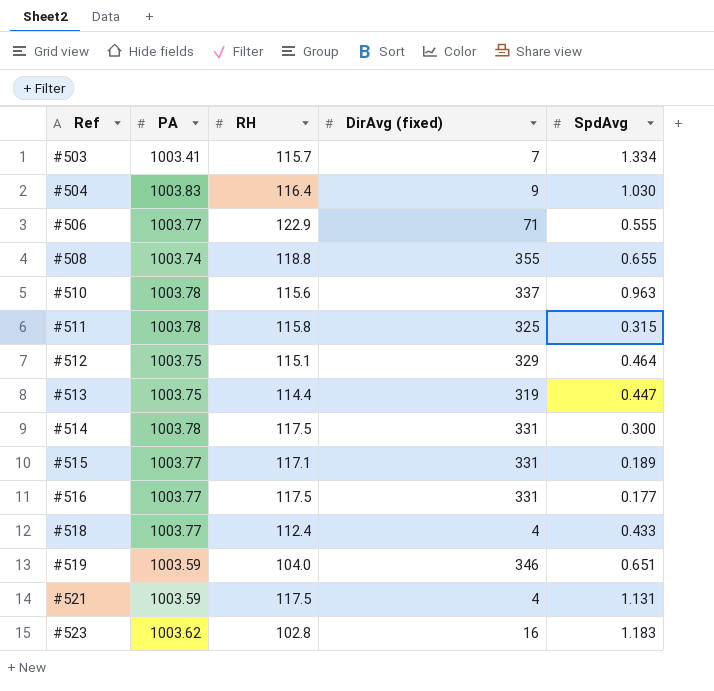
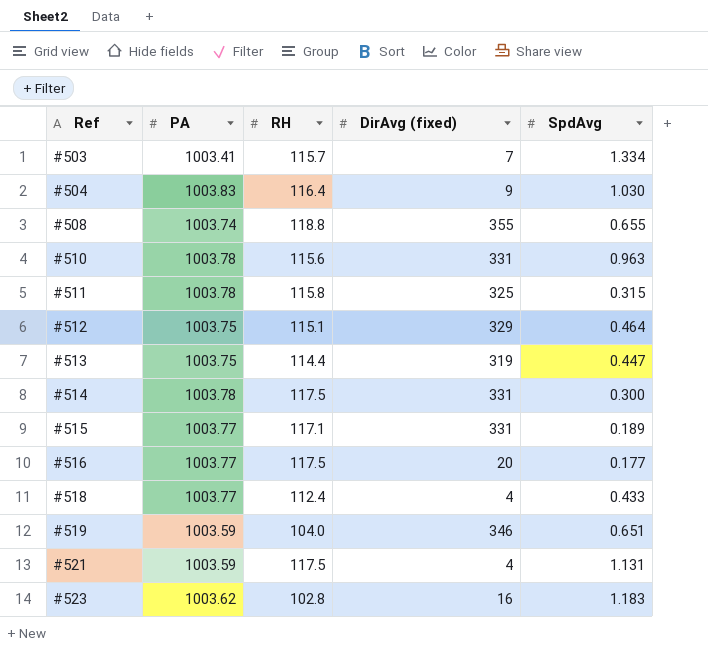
row #506: 1003.77 | 122.9 | 71 | 0.555 -> none
#510 | DirAvg (fixed): 337 -> 331
#516 | DirAvg (fixed): 331 -> 20

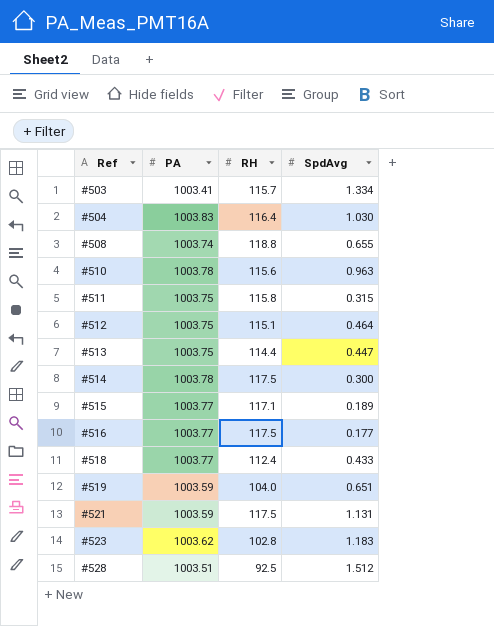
column DirAvg (fixed) | position: 4 -> none
#511 | PA: 1003.78 -> 1003.75
row #528: none -> 1003.51 | 92.5 | 1.512

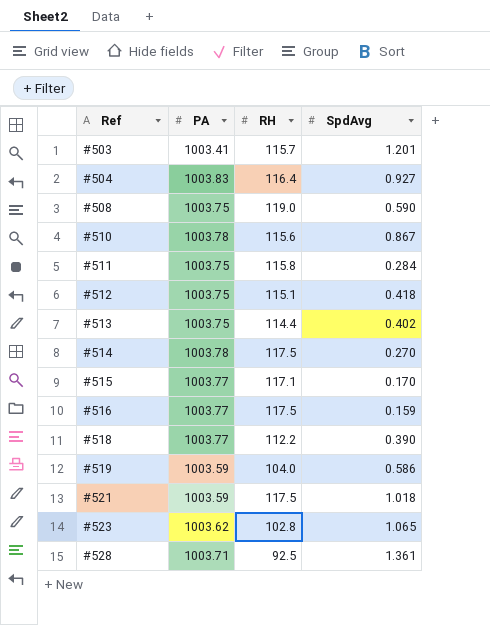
#503 | SpdAvg: 1.334 -> 1.201
#504 | SpdAvg: 1.030 -> 0.927
#508 | PA: 1003.74 -> 1003.75
#508 | RH: 118.8 -> 119.0
#508 | SpdAvg: 0.655 -> 0.590
#510 | SpdAvg: 0.963 -> 0.867
#511 | SpdAvg: 0.315 -> 0.284
#512 | SpdAvg: 0.464 -> 0.418
#513 | SpdAvg: 0.447 -> 0.402
#514 | SpdAvg: 0.300 -> 0.270
#515 | SpdAvg: 0.189 -> 0.170
#516 | SpdAvg: 0.177 -> 0.159
#518 | RH: 112.4 -> 112.2
#518 | SpdAvg: 0.433 -> 0.390
#519 | SpdAvg: 0.651 -> 0.586
#521 | SpdAvg: 1.131 -> 1.018
#523 | SpdAvg: 1.183 -> 1.065
#528 | PA: 1003.51 -> 1003.71
#528 | SpdAvg: 1.512 -> 1.361

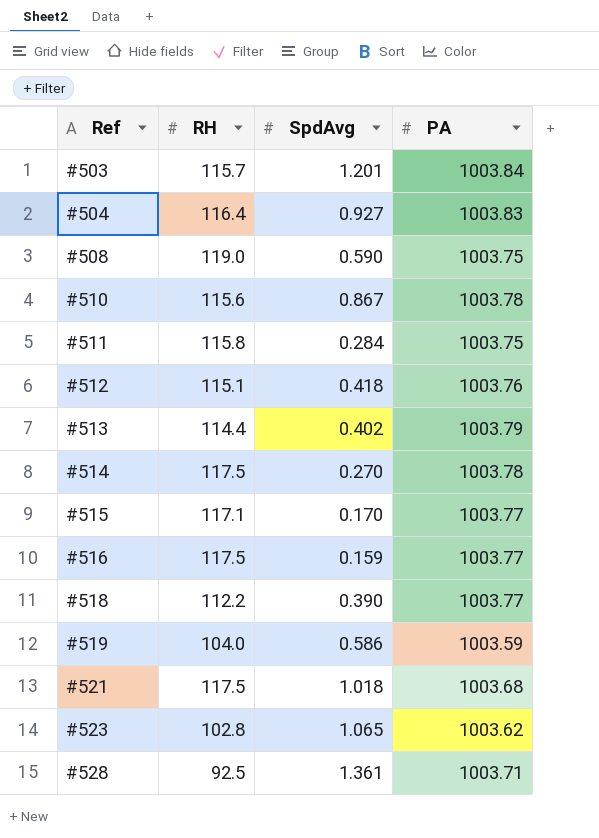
column PA | position: 2 -> 4
#503 | PA: 1003.41 -> 1003.84
#512 | PA: 1003.75 -> 1003.76
#513 | PA: 1003.75 -> 1003.79
#521 | PA: 1003.59 -> 1003.68

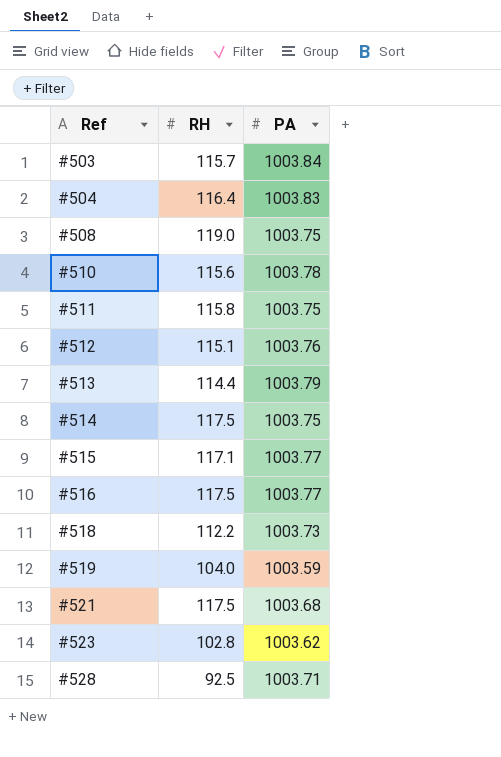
column SpdAvg | position: 3 -> none
#514 | PA: 1003.78 -> 1003.75
#518 | PA: 1003.77 -> 1003.73

